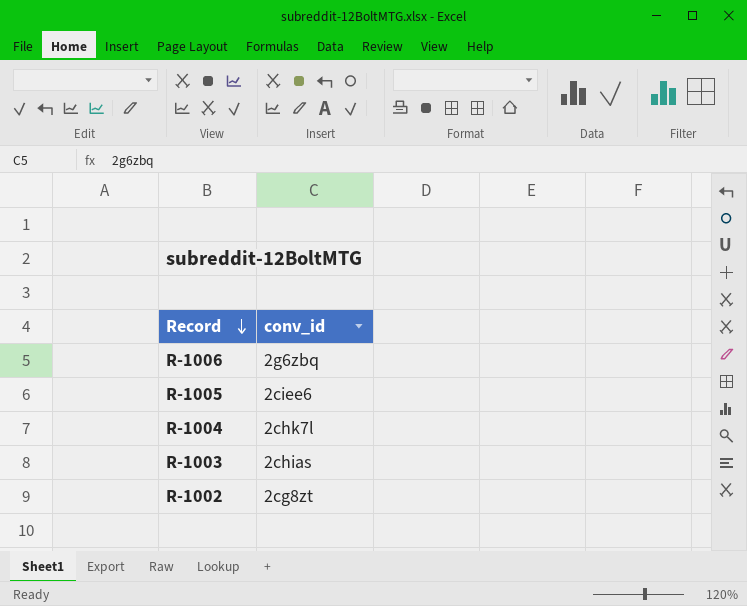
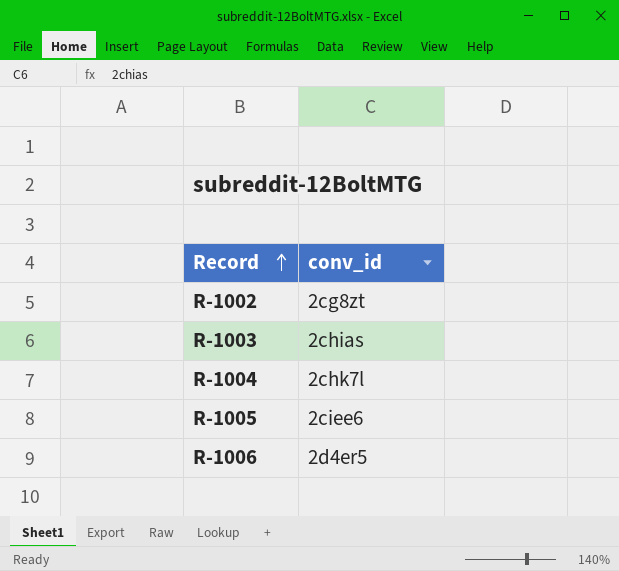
row order: Record descending -> Record ascending
R-1006 | conv_id: 2g6zbq -> 2d4er5

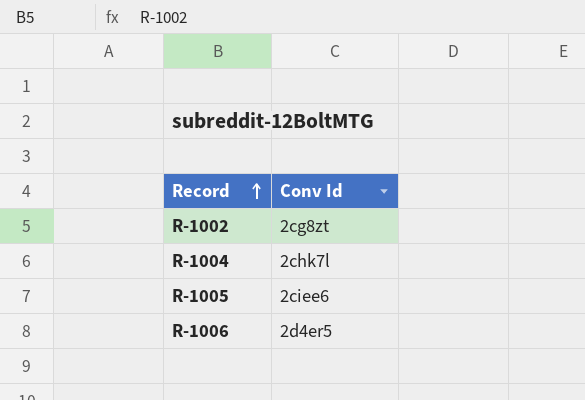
column name: conv_id -> Conv Id
row R-1003: 2chias -> none

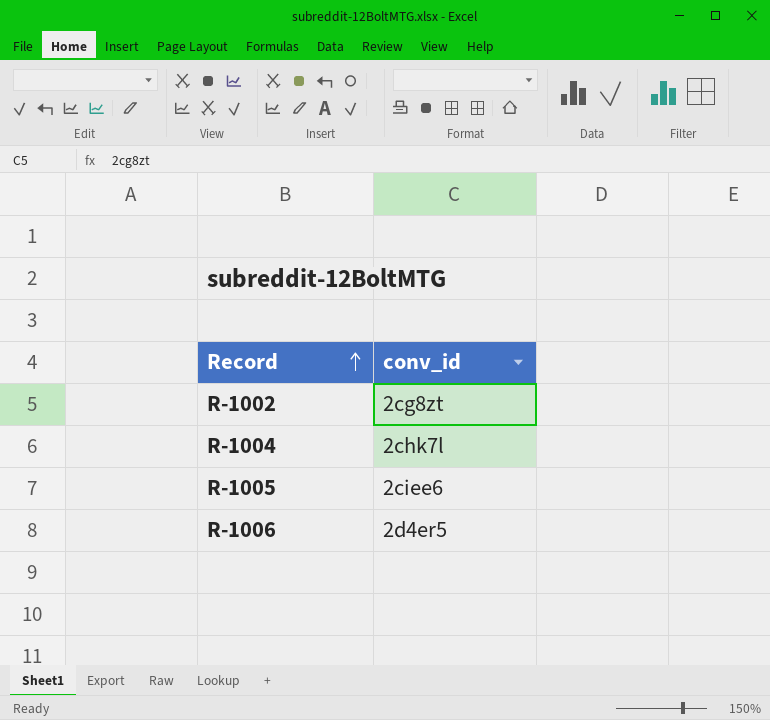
column name: Conv Id -> conv_id

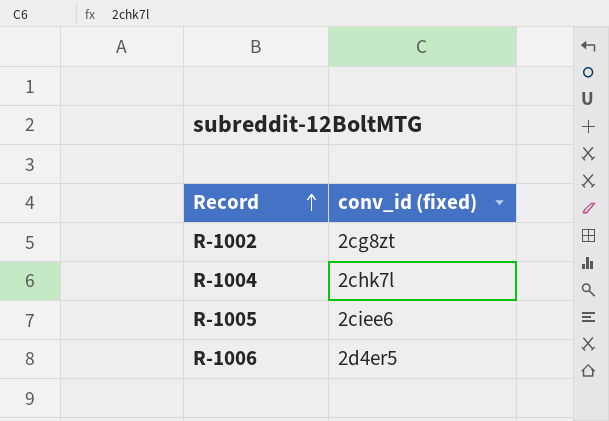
column name: conv_id -> conv_id (fixed)

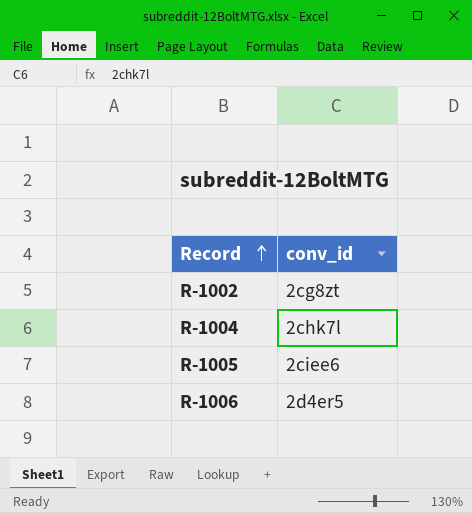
column name: conv_id (fixed) -> conv_id

